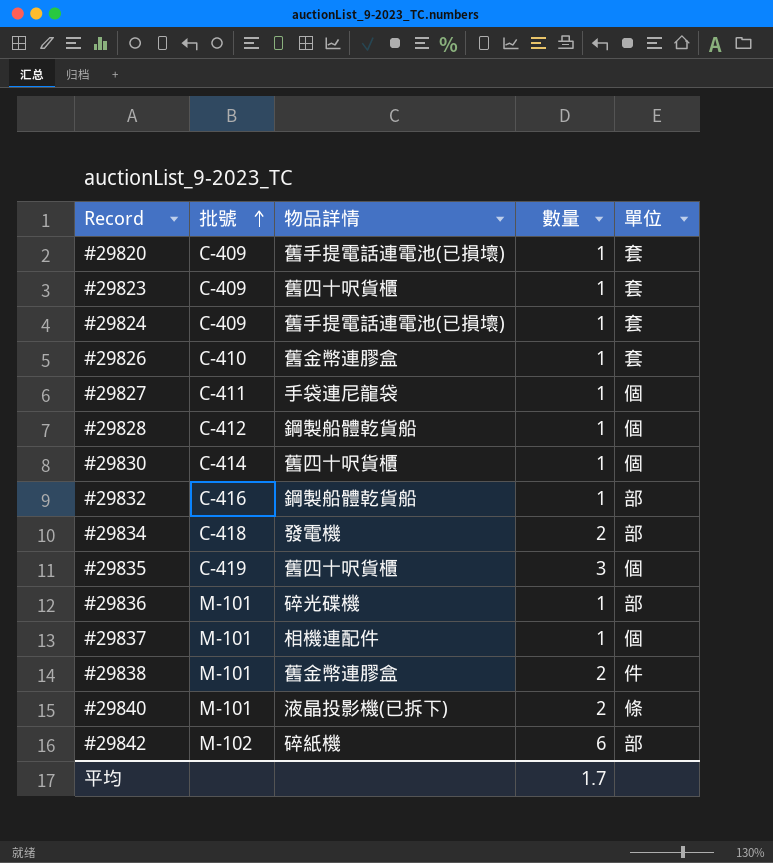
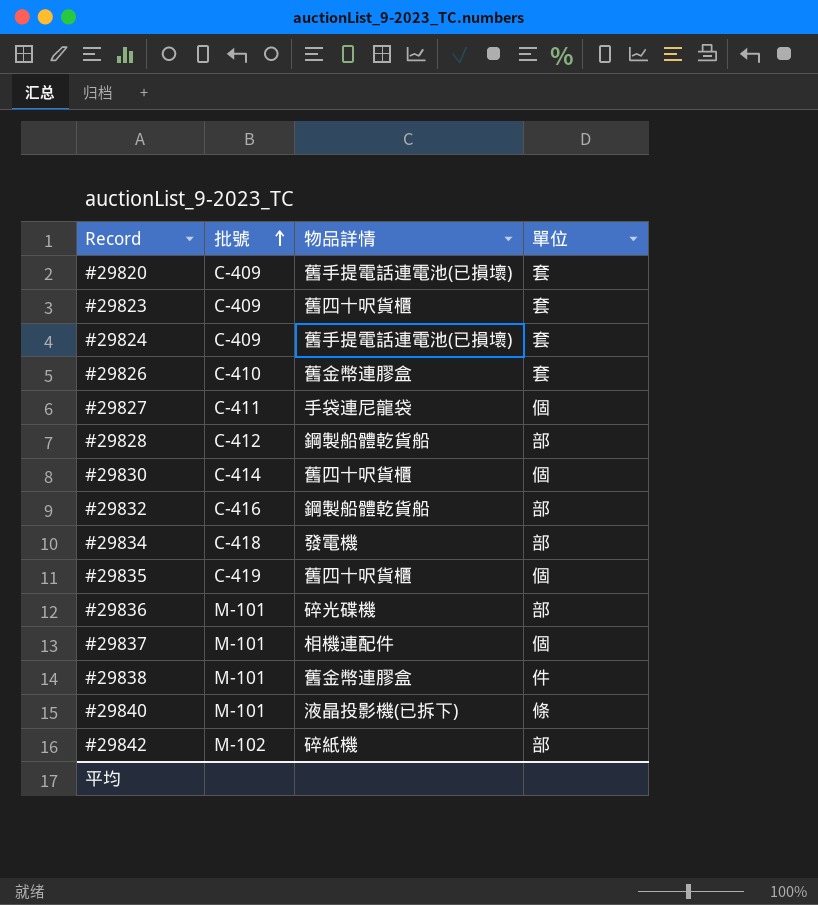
column 數量 | position: 4 -> none
#29828 | 單位: 個 -> 部

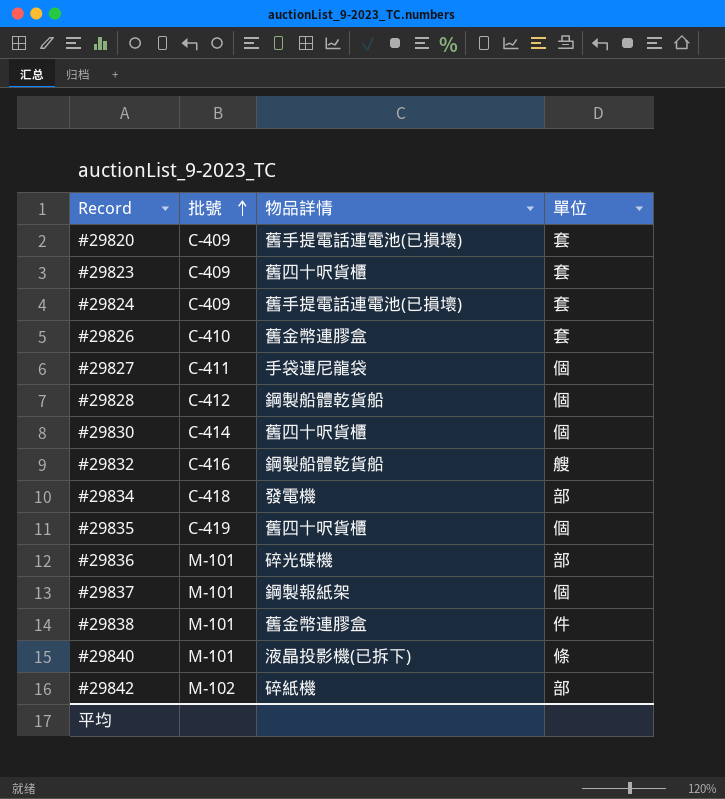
#29828 | 單位: 部 -> 個
#29832 | 單位: 部 -> 艘
#29837 | 物品詳情: 相機連配件 -> 鋼製報紙架

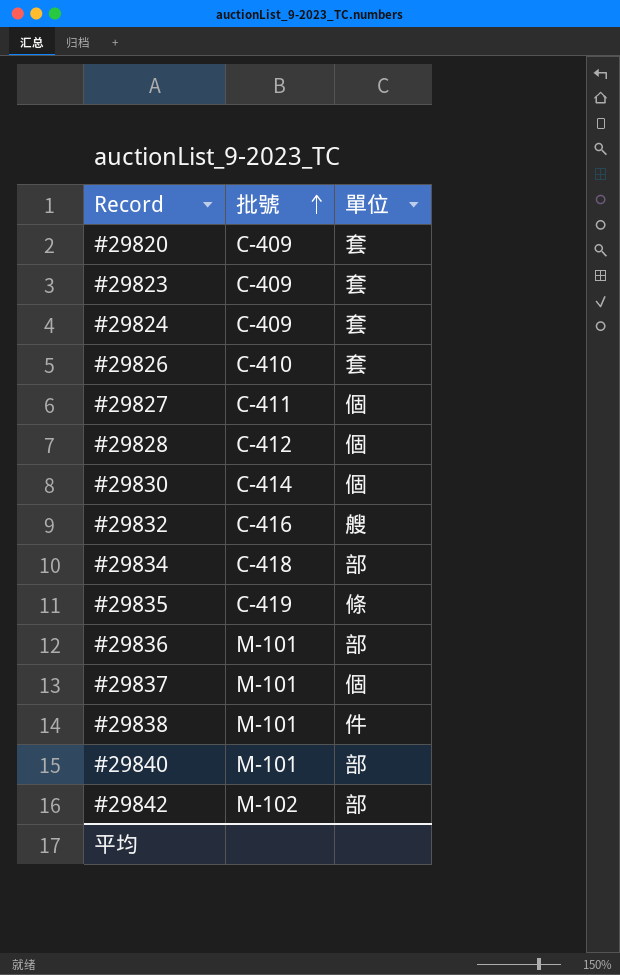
column 物品詳情 | position: 3 -> none
#29835 | 單位: 個 -> 條
#29840 | 單位: 條 -> 部

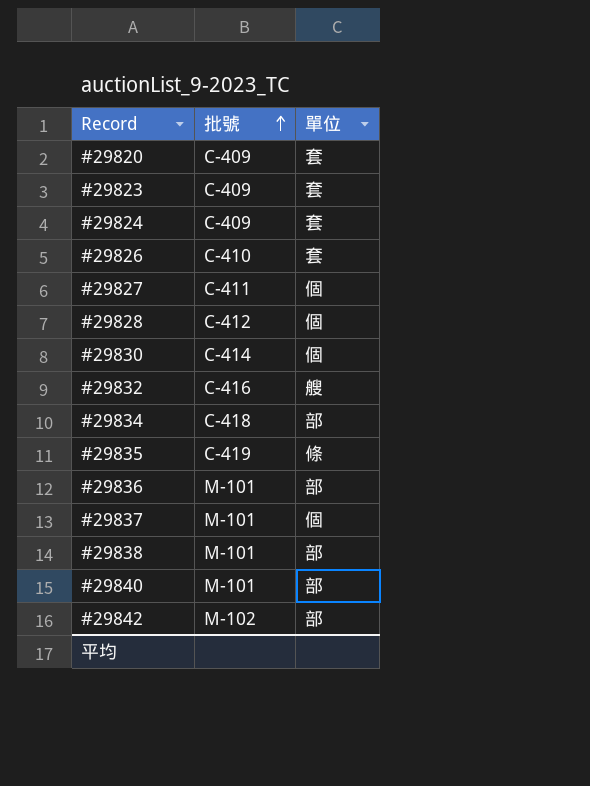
#29838 | 單位: 件 -> 部

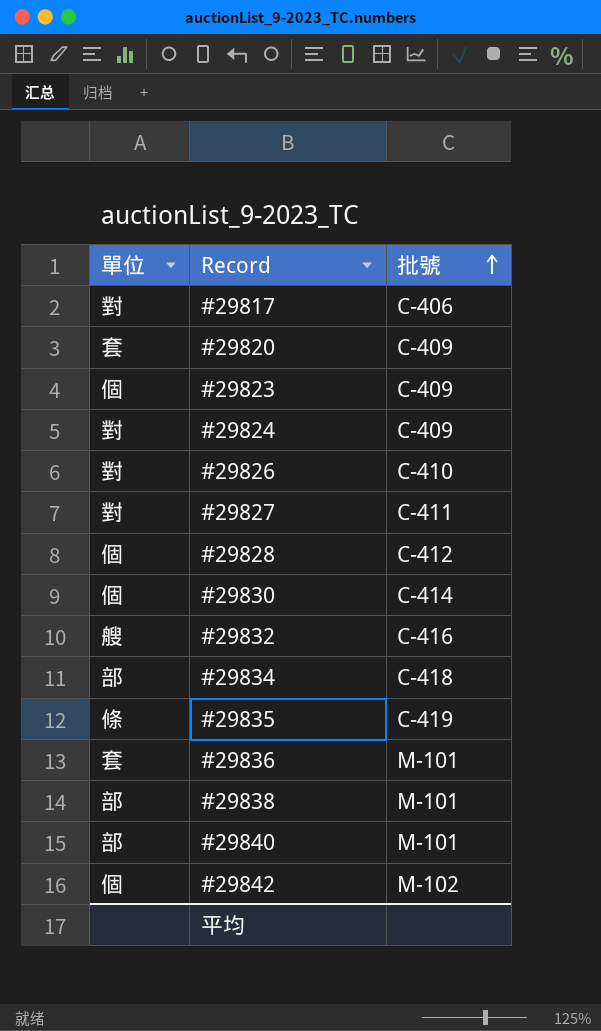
column 單位 | position: 3 -> 1
row #29837: M-101 | 個 -> none
row #29817: none -> 對 | C-406
#29823 | 單位: 套 -> 個
#29824 | 單位: 套 -> 對
#29826 | 單位: 套 -> 對
#29827 | 單位: 個 -> 對
#29836 | 單位: 部 -> 套
#29842 | 單位: 部 -> 個

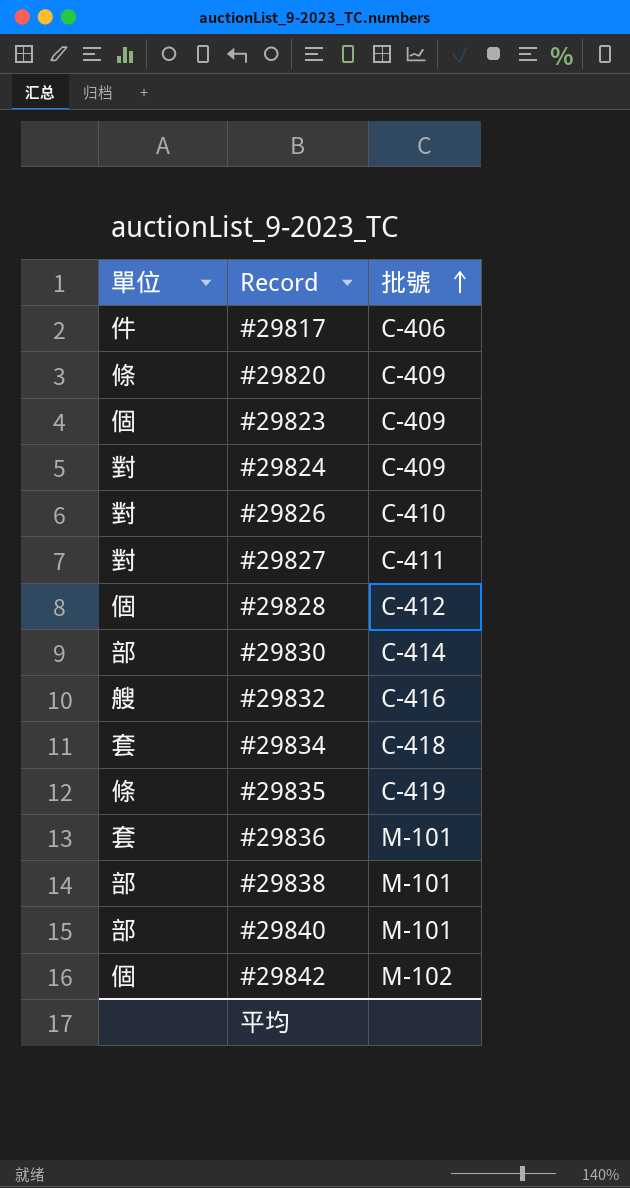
#29817 | 單位: 對 -> 件
#29820 | 單位: 套 -> 條
#29830 | 單位: 個 -> 部
#29834 | 單位: 部 -> 套

